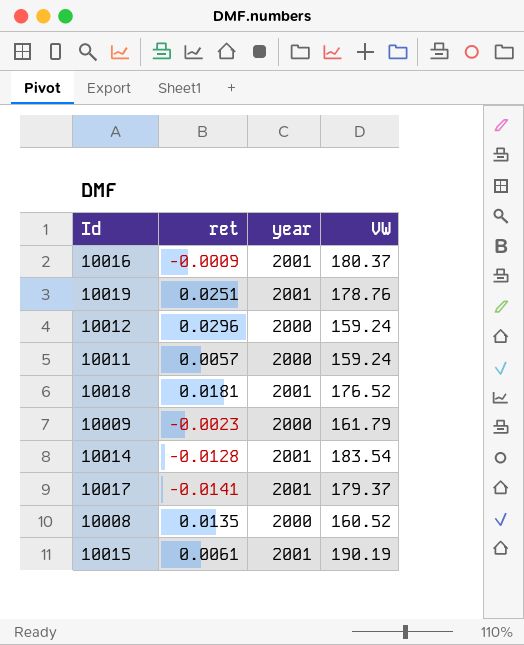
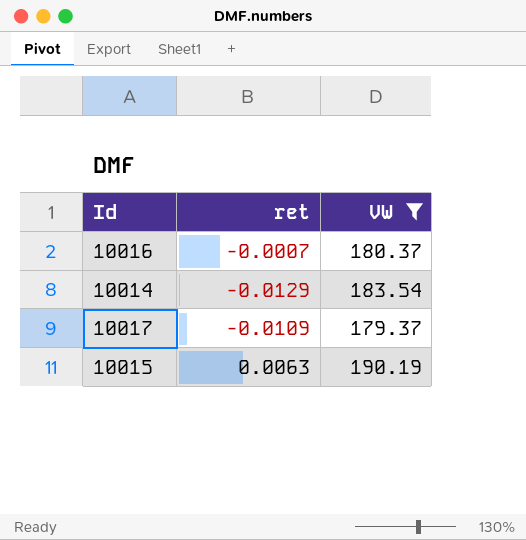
filter: none -> VW >= 179.37
column year | position: 3 -> none
10016 | ret: -0.0009 -> -0.0007
10014 | ret: -0.0128 -> -0.0129
10017 | ret: -0.0141 -> -0.0109
10015 | ret: 0.0061 -> 0.0063

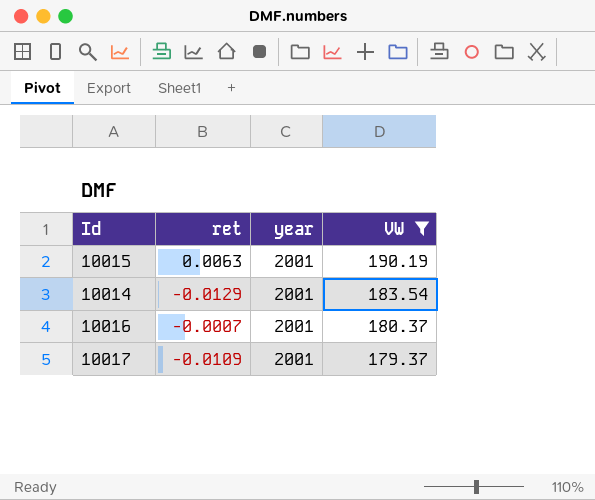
row order: none -> VW descending
column year | position: none -> 3

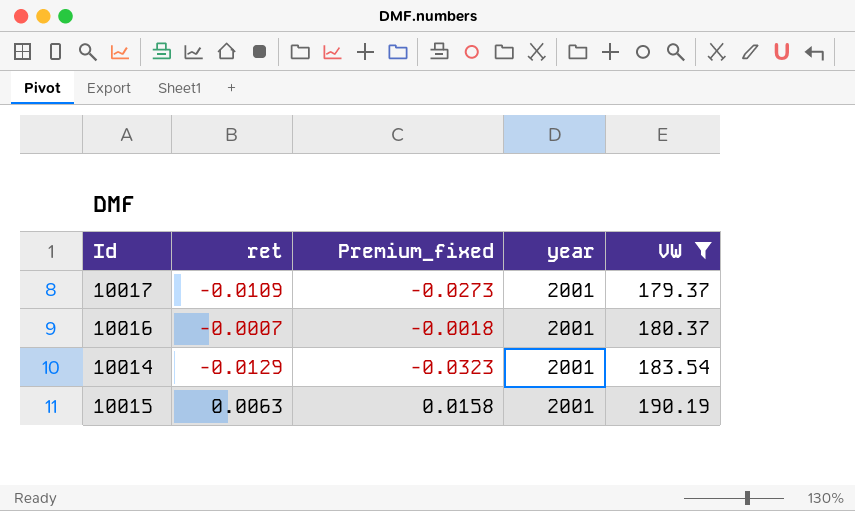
row order: VW descending -> VW ascending
column Premium_fixed | formula: none -> [ret] * 2.5

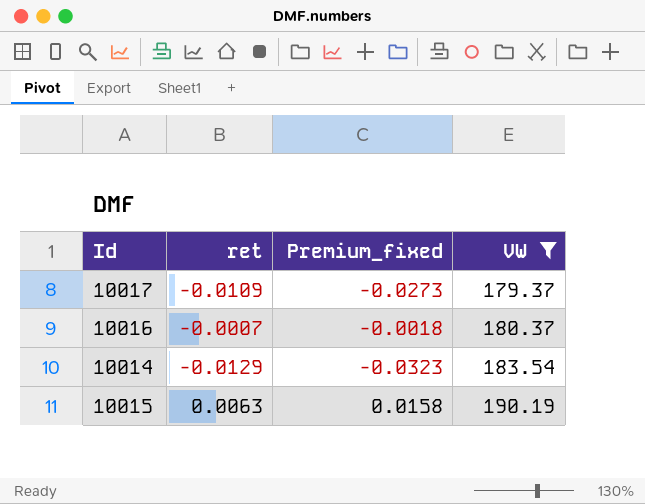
column year | position: 4 -> none

